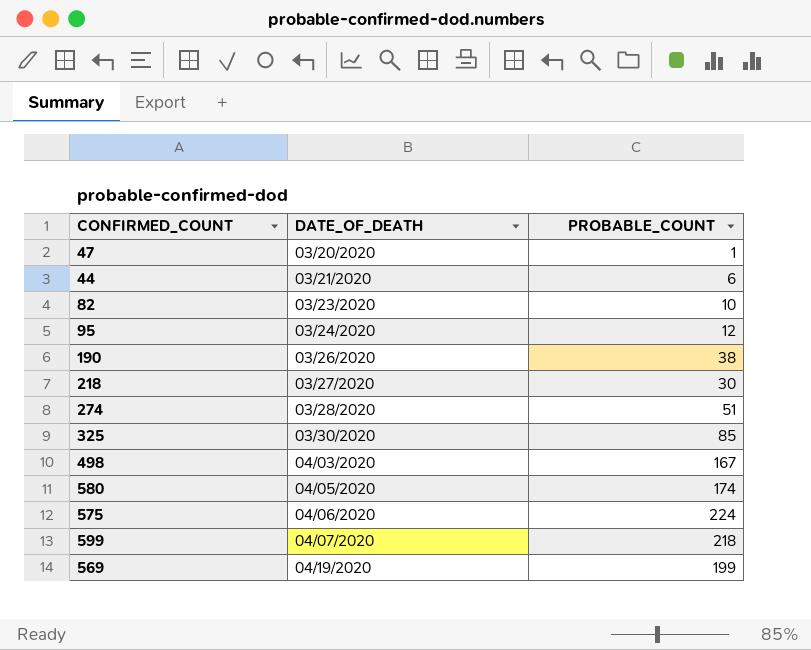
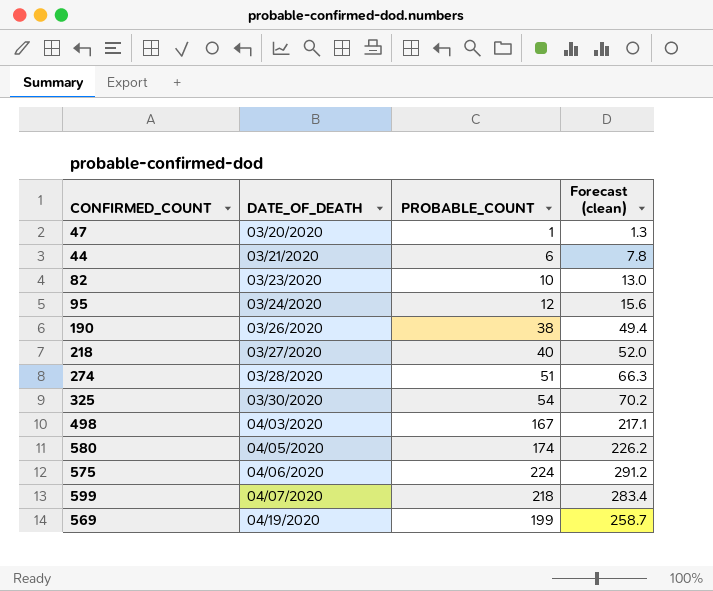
column Forecast (clean) | formula: none -> [PROBABLE_COUNT] * 1.3
218 | PROBABLE_COUNT: 30 -> 40
325 | PROBABLE_COUNT: 85 -> 54

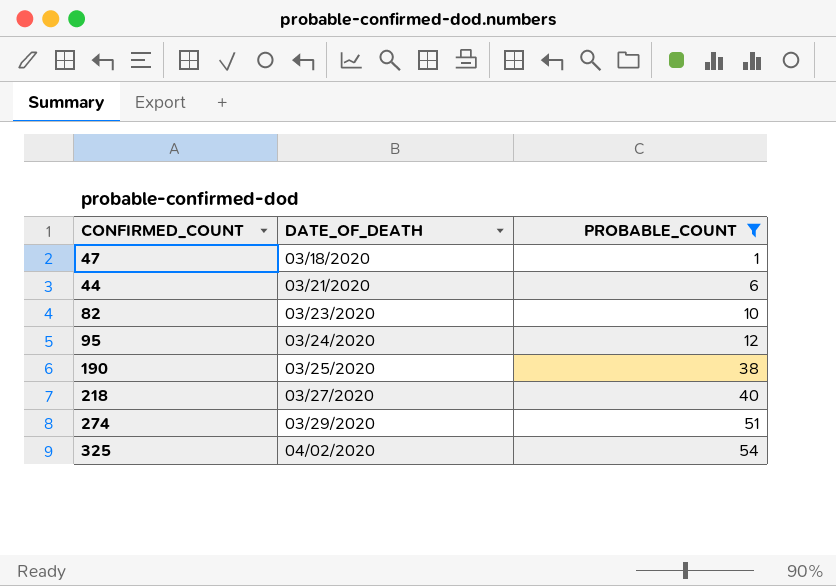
filter: none -> PROBABLE_COUNT <= 54
column Forecast (clean) | formula: [PROBABLE_COUNT] * 1.3 -> none
47 | DATE_OF_DEATH: 03/20/2020 -> 03/18/2020
190 | DATE_OF_DEATH: 03/26/2020 -> 03/25/2020
274 | DATE_OF_DEATH: 03/28/2020 -> 03/29/2020
325 | DATE_OF_DEATH: 03/30/2020 -> 04/02/2020

